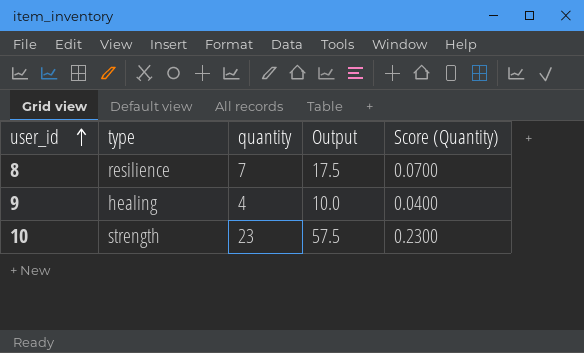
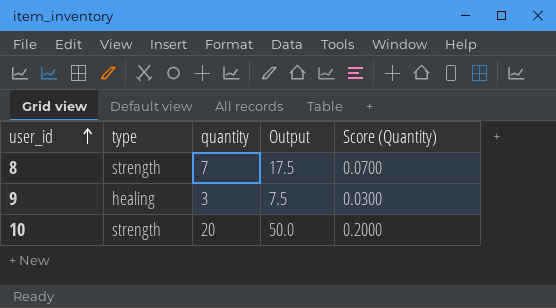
8 | type: resilience -> strength
9 | quantity: 4 -> 3
9 | Output: 10.0 -> 7.5
9 | Score (Quantity): 0.0400 -> 0.0300
10 | quantity: 23 -> 20
10 | Output: 57.5 -> 50.0
10 | Score (Quantity): 0.2300 -> 0.2000

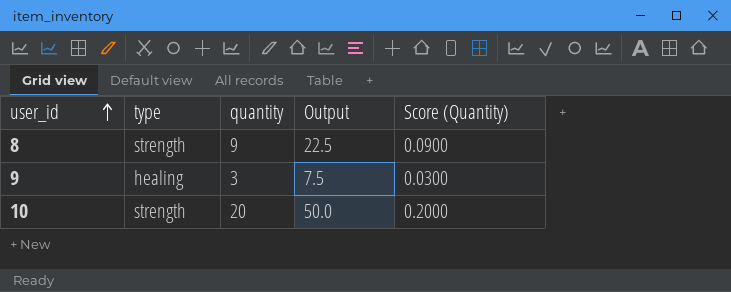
8 | quantity: 7 -> 9
8 | Output: 17.5 -> 22.5
8 | Score (Quantity): 0.0700 -> 0.0900

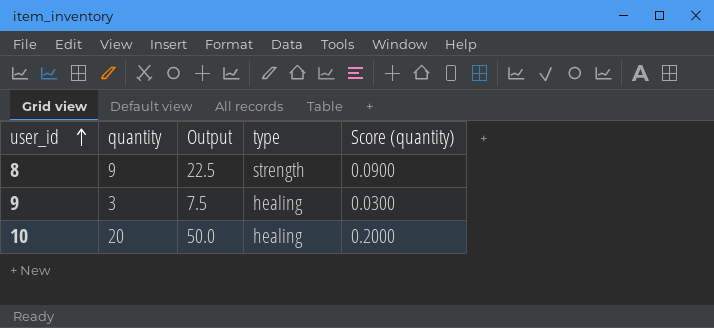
column type | position: 2 -> 4
column name: Score (Quantity) -> Score (quantity)
10 | type: strength -> healing

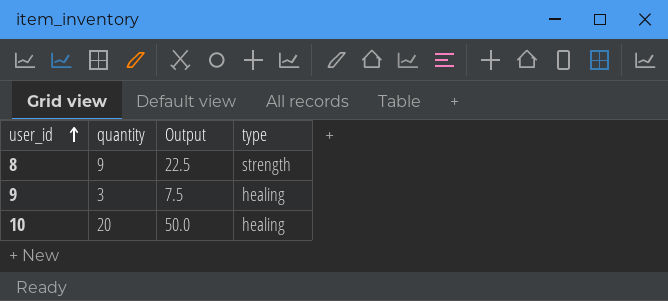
column Score (quantity) | formula: [quantity] * 0.01 -> none

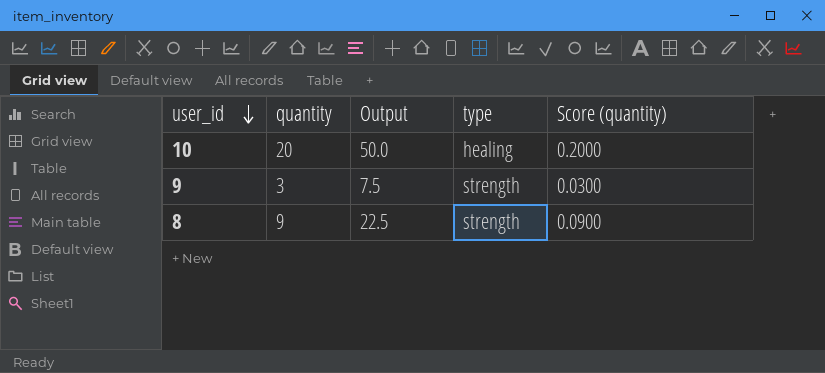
row order: user_id ascending -> user_id descending
column Score (quantity) | formula: none -> [quantity] * 0.01
9 | type: healing -> strength

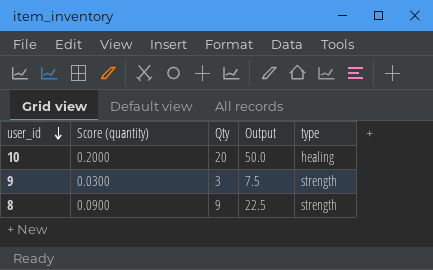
column Score (quantity) | position: 5 -> 2
column name: quantity -> Qty

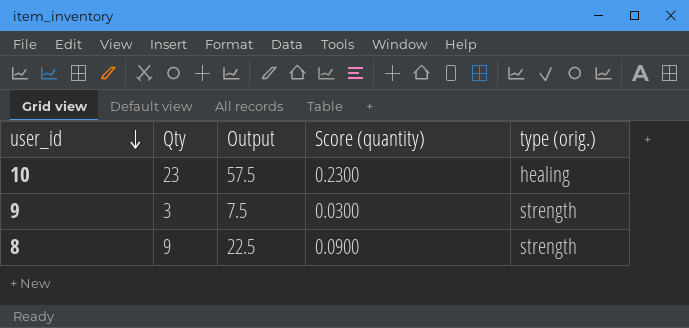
column Score (quantity) | position: 2 -> 4
column name: type -> type (orig.)
10 | Qty: 20 -> 23
10 | Output: 50.0 -> 57.5
10 | Score (quantity): 0.2000 -> 0.2300

